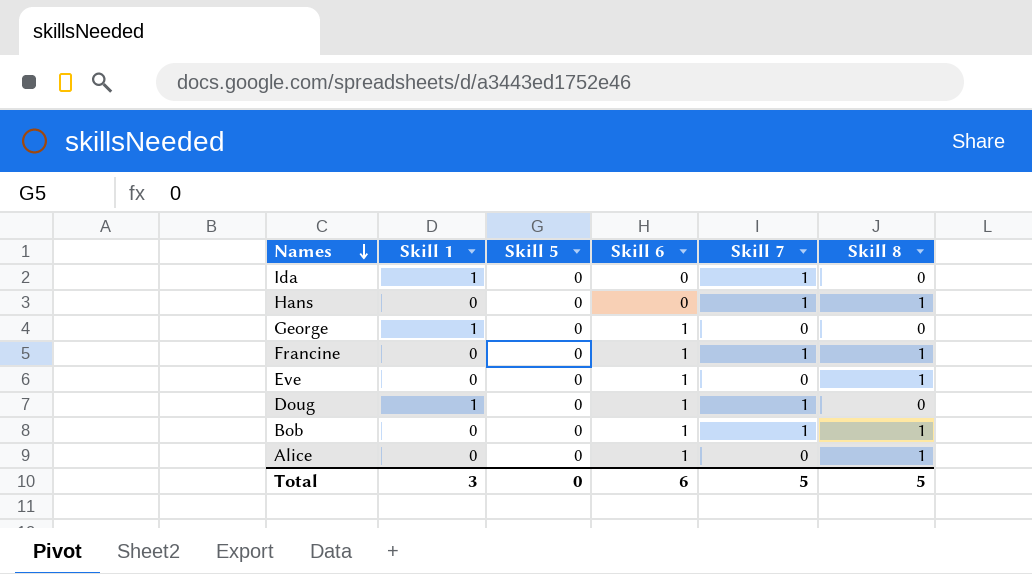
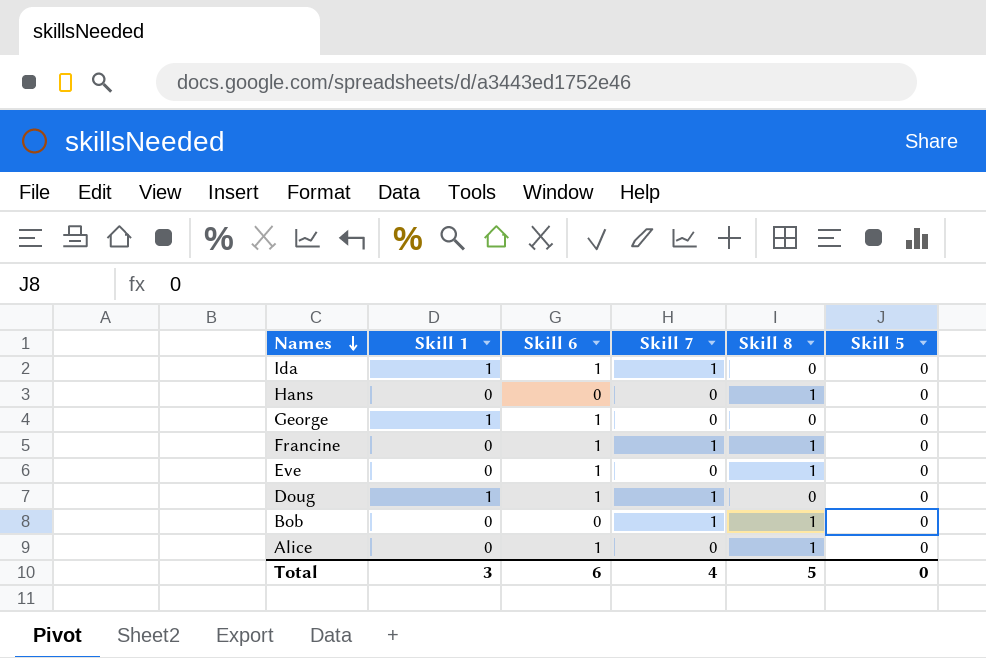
column Skill 5 | position: 3 -> 6
Ida | Skill 6: 0 -> 1
Hans | Skill 7: 1 -> 0
Bob | Skill 6: 1 -> 0
Total | Skill 7: 5 -> 4

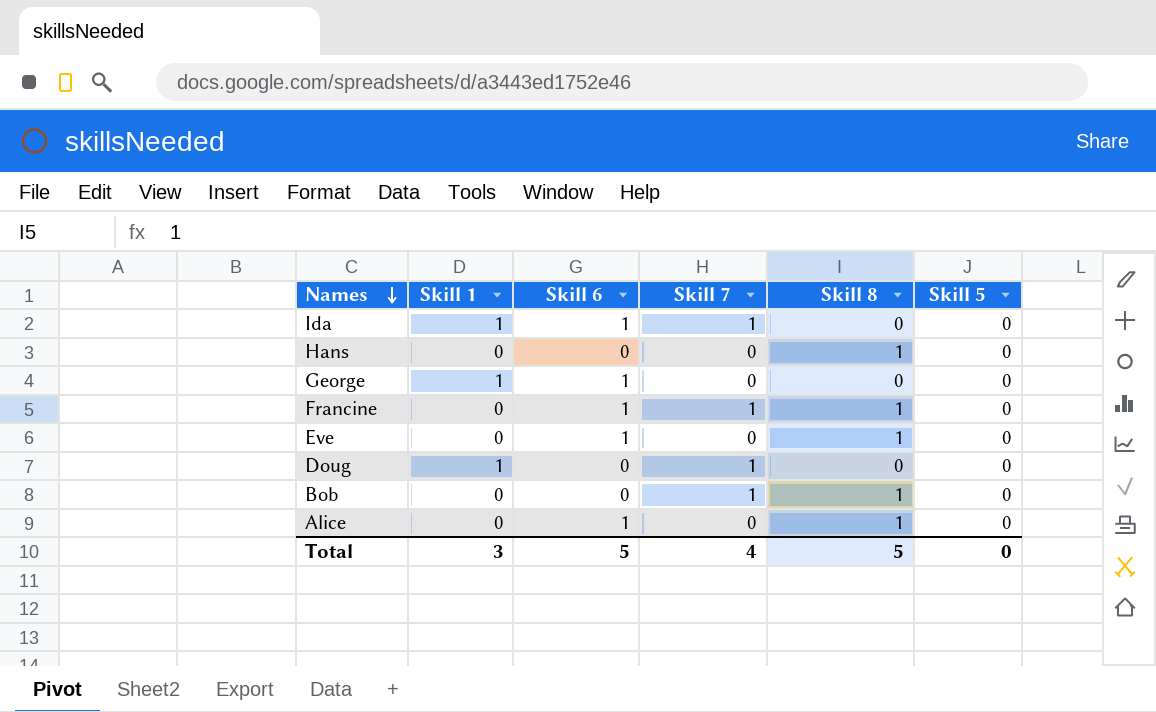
Doug | Skill 6: 1 -> 0
Total | Skill 6: 6 -> 5

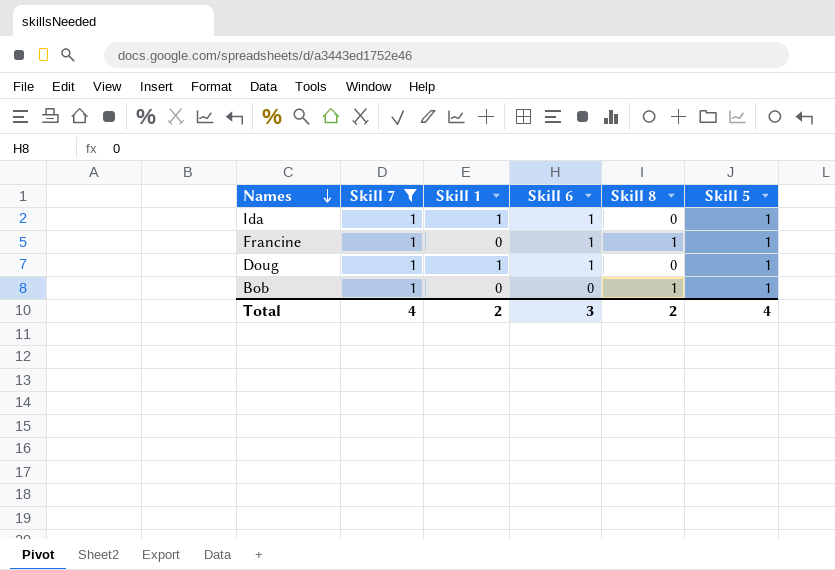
filter: none -> Skill 7 = 1
column Skill 7 | position: 4 -> 2
Ida | Skill 5: 0 -> 1
Francine | Skill 5: 0 -> 1
Doug | Skill 6: 0 -> 1
Doug | Skill 5: 0 -> 1
Bob | Skill 5: 0 -> 1
Total | Skill 1: 3 -> 2
Total | Skill 6: 5 -> 3
Total | Skill 8: 5 -> 2
Total | Skill 5: 0 -> 4

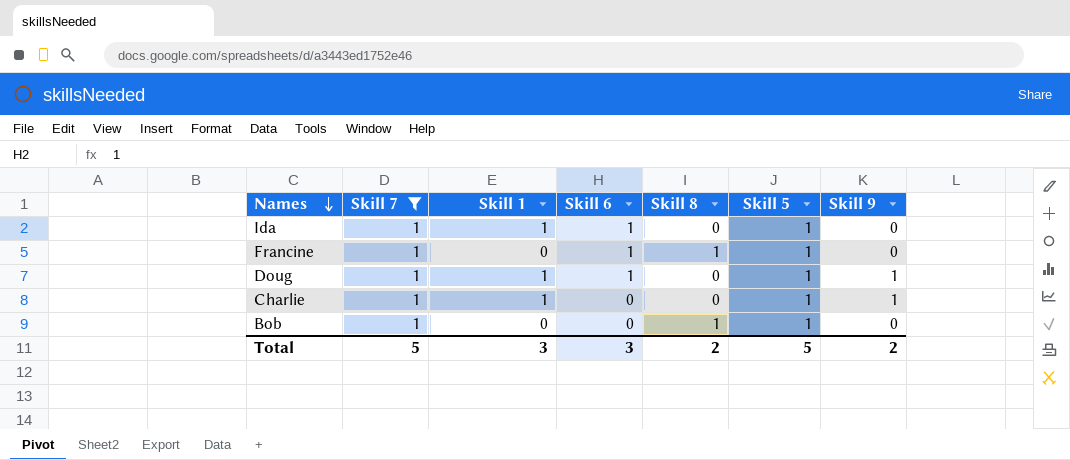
column Skill 9 | position: none -> 7
row Charlie: none -> 1 | 1 | 0 | 0 | 1 | 1
Total | Skill 7: 4 -> 5
Total | Skill 1: 2 -> 3
Total | Skill 5: 4 -> 5

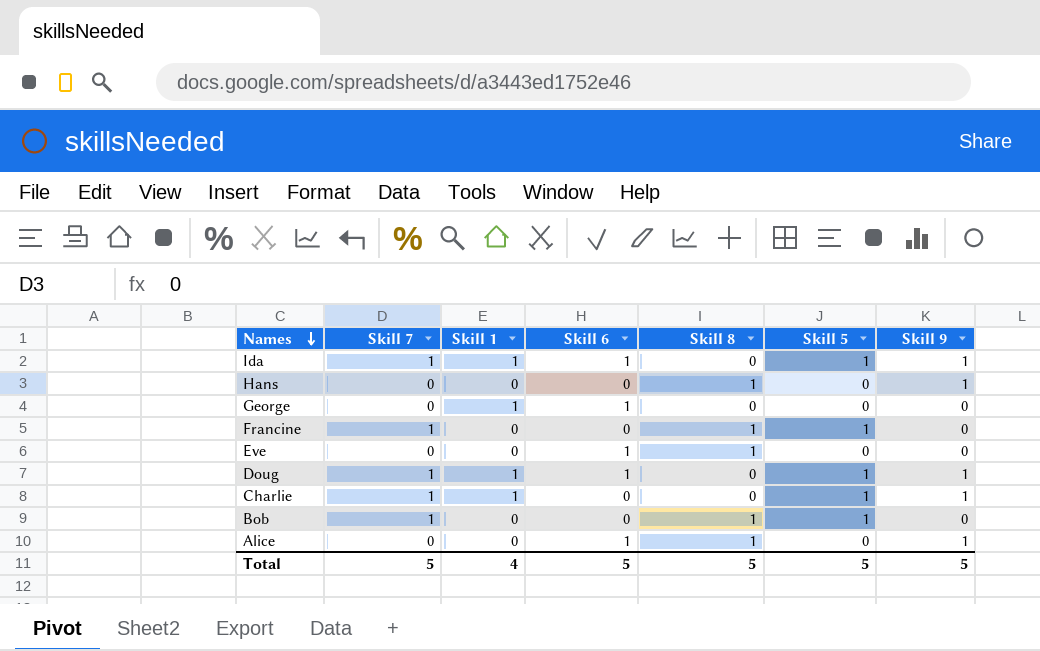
filter: Skill 7 = 1 -> none
Ida | Skill 9: 0 -> 1
Francine | Skill 6: 1 -> 0
Total | Skill 1: 3 -> 4
Total | Skill 6: 3 -> 5
Total | Skill 8: 2 -> 5
Total | Skill 9: 2 -> 5

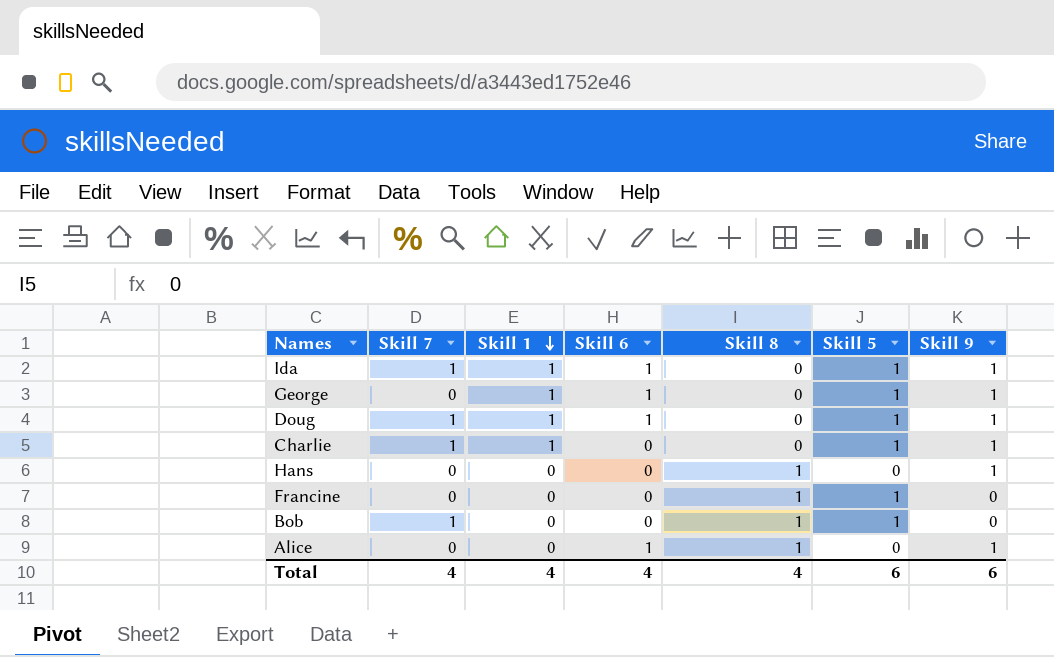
row order: Names descending -> Skill 1 descending
row Eve: 0 | 0 | 1 | 1 | 0 | 0 -> none
George | Skill 5: 0 -> 1
George | Skill 9: 0 -> 1
Francine | Skill 7: 1 -> 0
Total | Skill 7: 5 -> 4
Total | Skill 6: 5 -> 4
Total | Skill 8: 5 -> 4
Total | Skill 5: 5 -> 6
Total | Skill 9: 5 -> 6

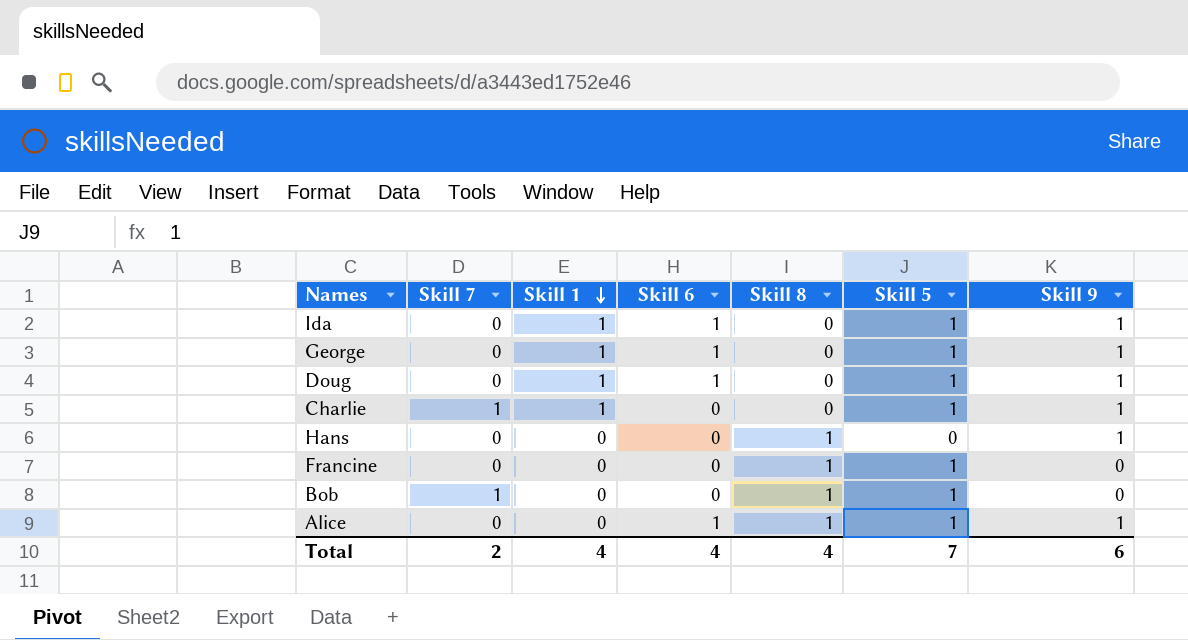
Ida | Skill 7: 1 -> 0
Doug | Skill 7: 1 -> 0
Alice | Skill 5: 0 -> 1
Total | Skill 7: 4 -> 2
Total | Skill 5: 6 -> 7

